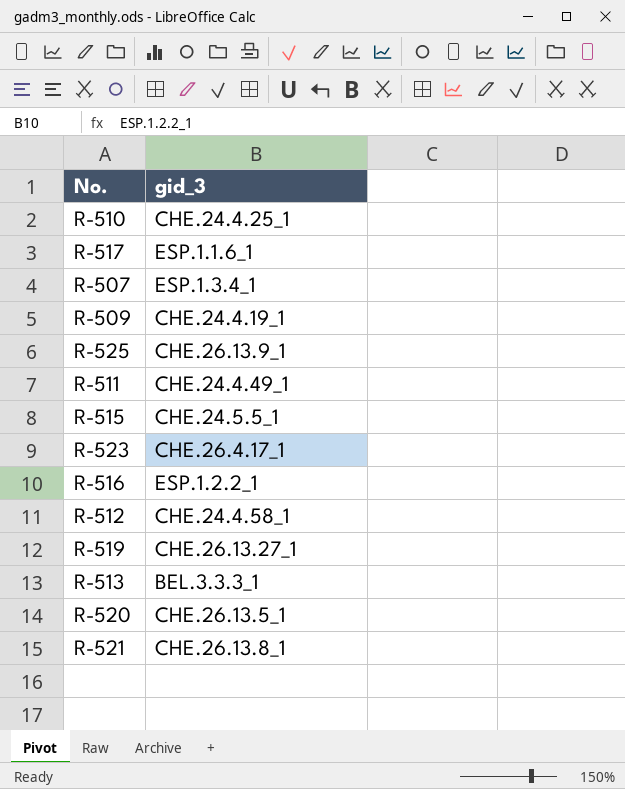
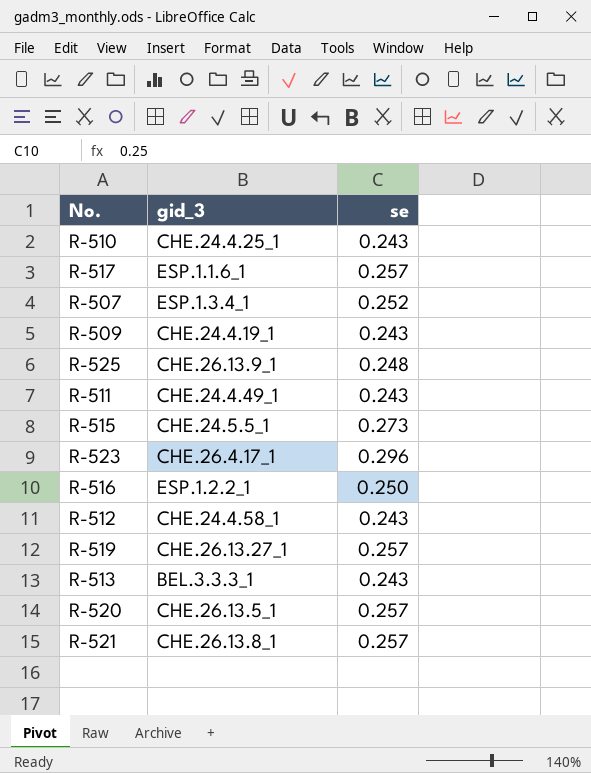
column se | position: none -> 3

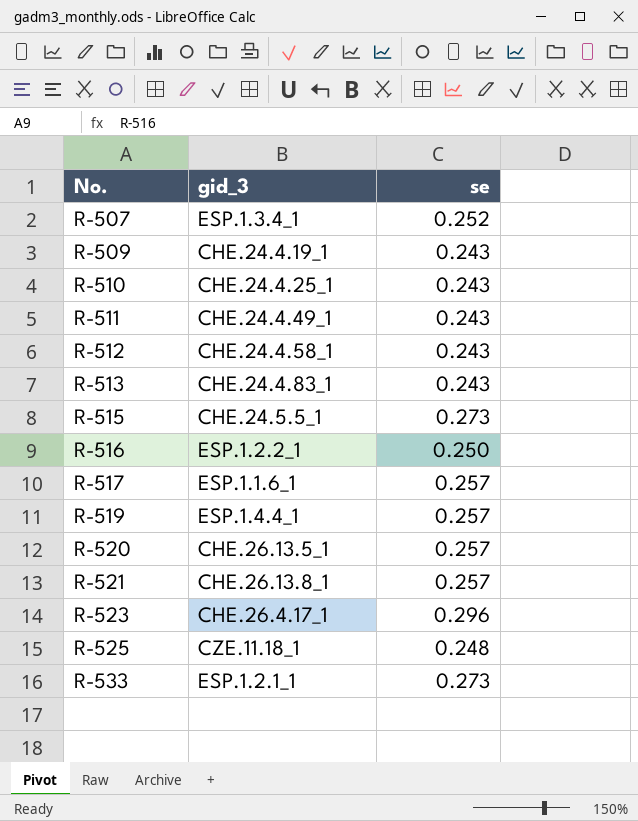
row order: none -> No. ascending
R-513 | gid_3: BEL.3.3.3_1 -> CHE.24.4.83_1
R-519 | gid_3: CHE.26.13.27_1 -> ESP.1.4.4_1
R-525 | gid_3: CHE.26.13.9_1 -> CZE.11.18_1
row R-533: none -> ESP.1.2.1_1 | 0.273

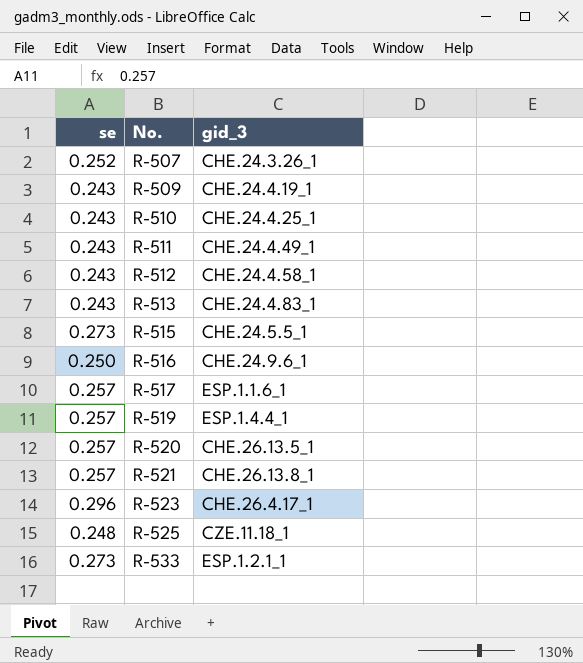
column se | position: 3 -> 1
R-507 | gid_3: ESP.1.3.4_1 -> CHE.24.3.26_1
R-516 | gid_3: ESP.1.2.2_1 -> CHE.24.9.6_1

